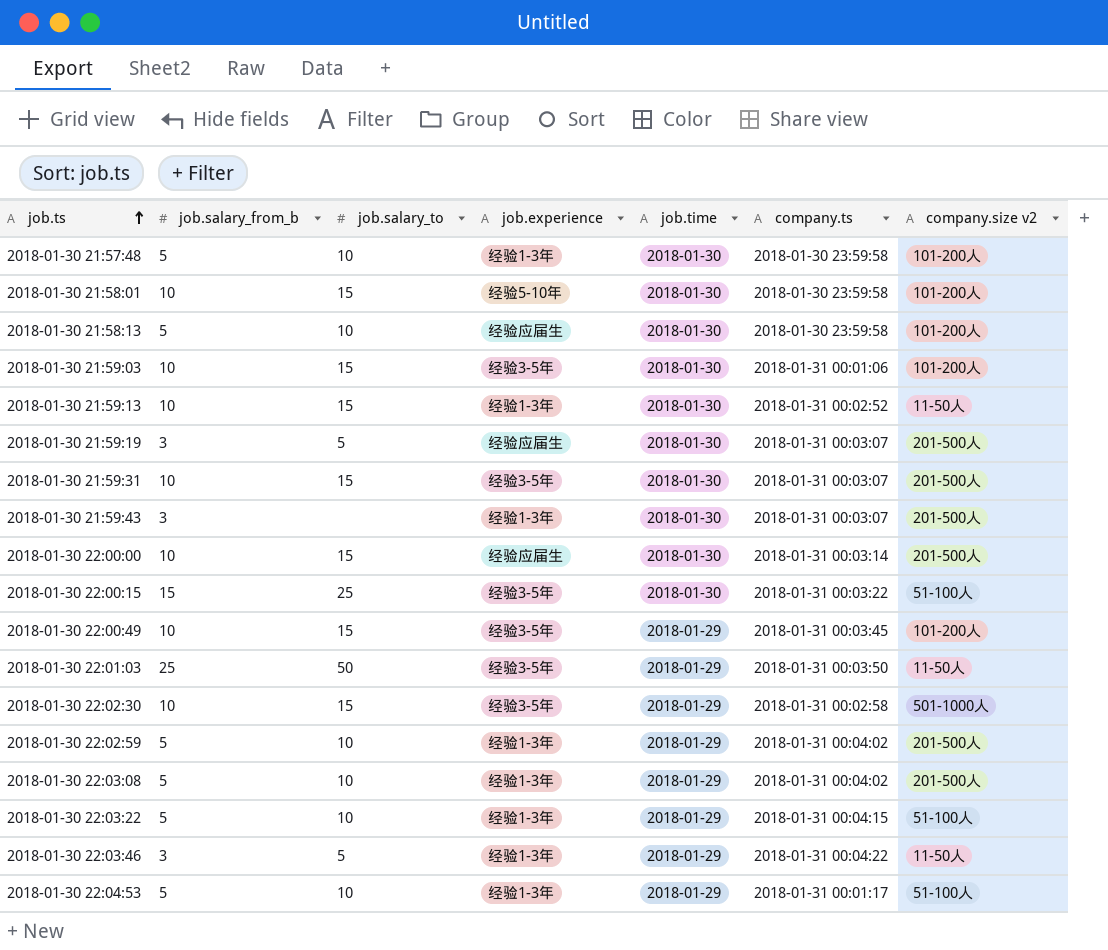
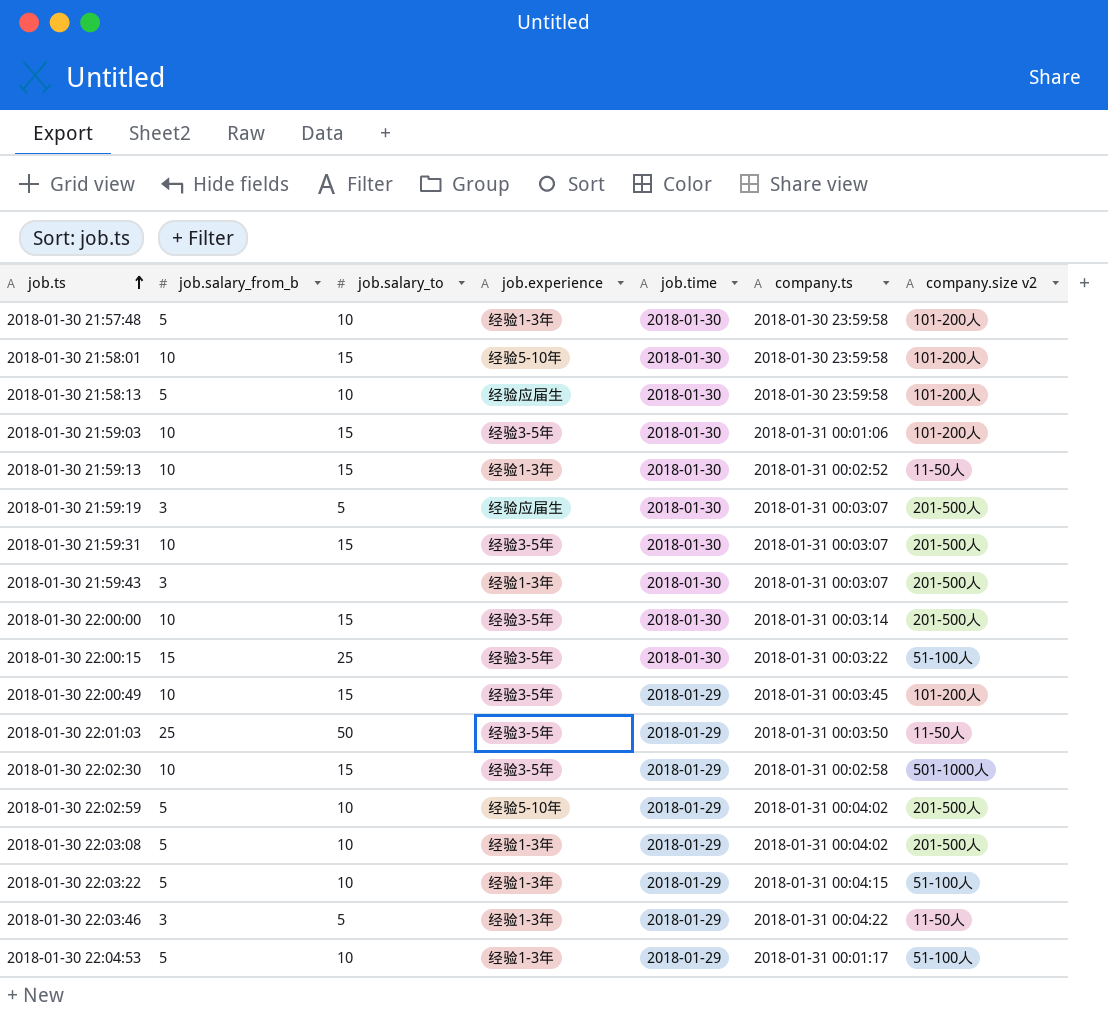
2018-01-30 22:00:00 | job.experience: 经验应届生 -> 经验3-5年
2018-01-30 22:02:59 | job.experience: 经验1-3年 -> 经验5-10年

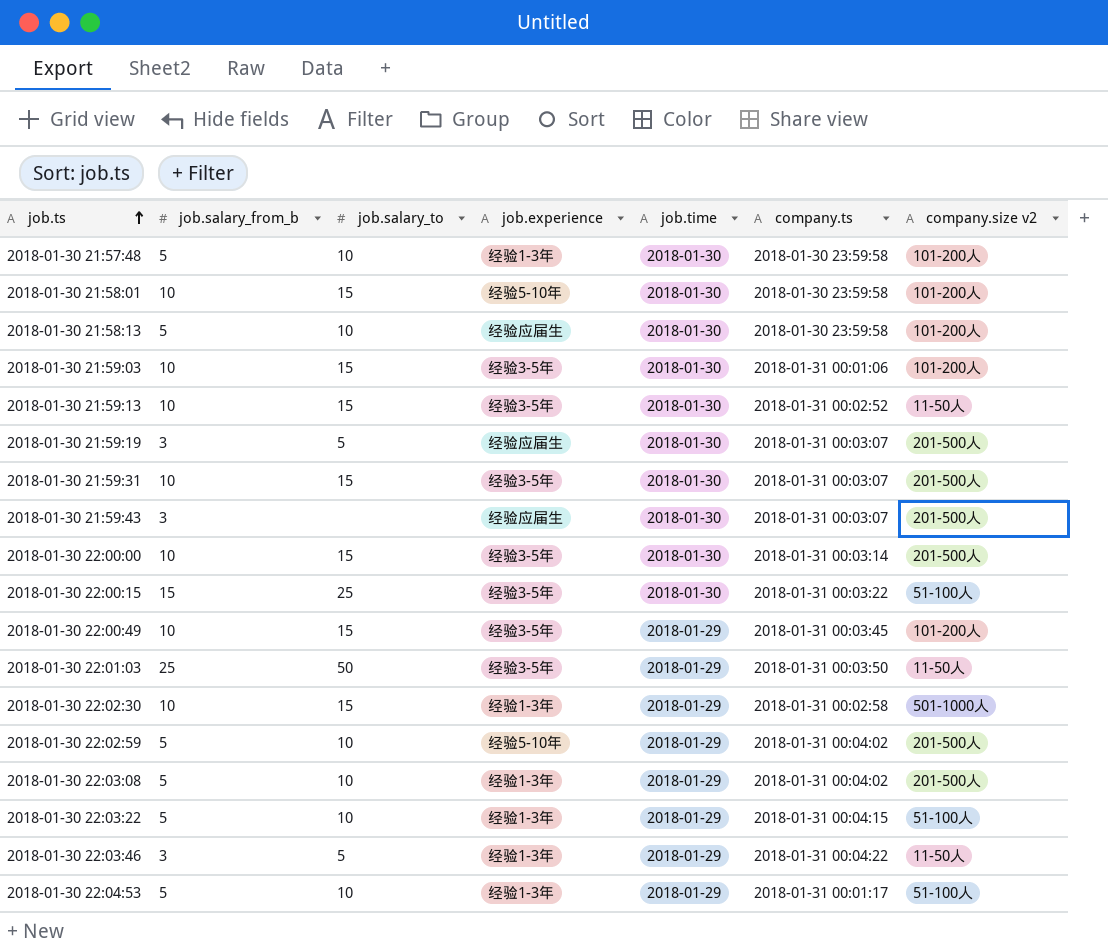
2018-01-30 21:59:13 | job.experience: 经验1-3年 -> 经验3-5年
2018-01-30 21:59:43 | job.experience: 经验1-3年 -> 经验应届生
2018-01-30 22:02:30 | job.experience: 经验3-5年 -> 经验1-3年

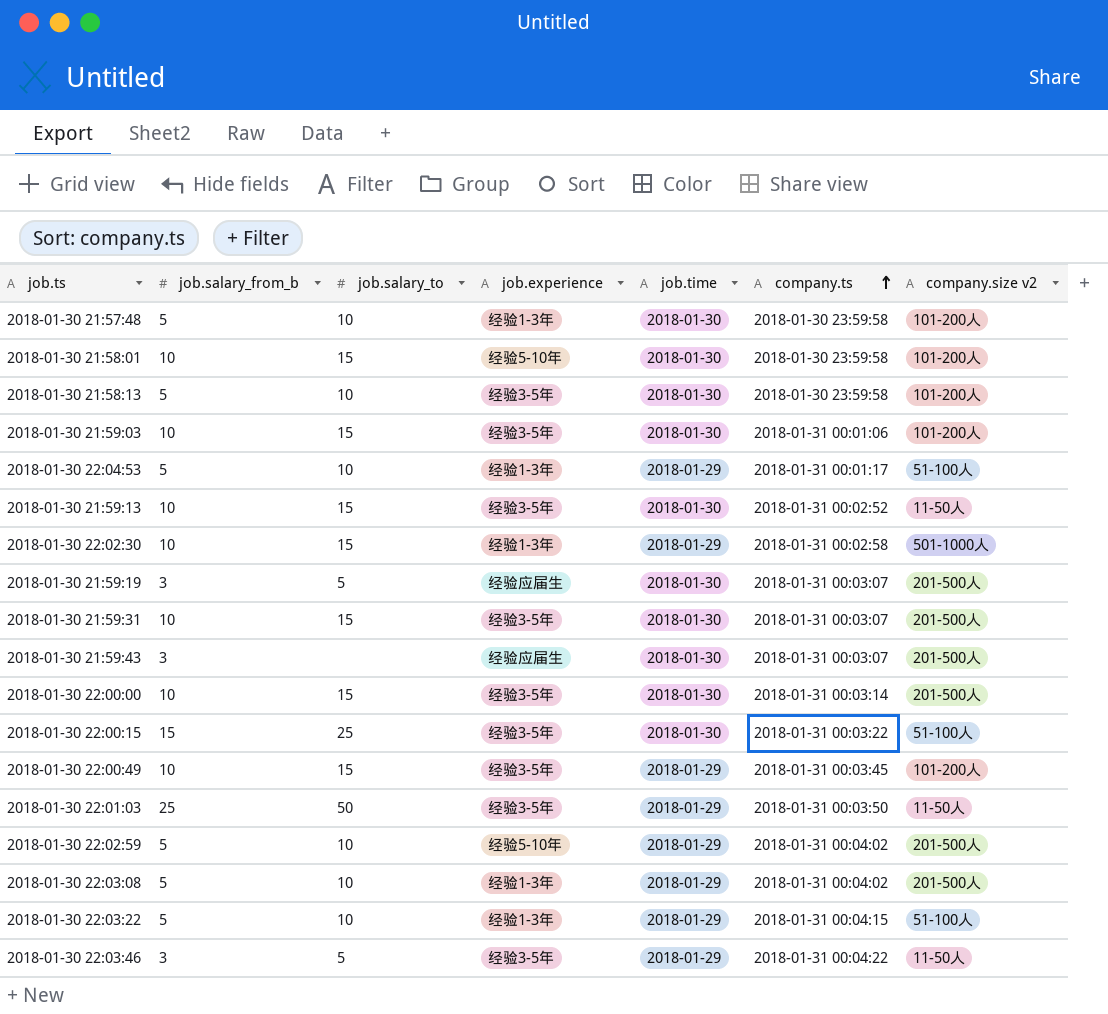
row order: job.ts ascending -> company.ts ascending
2018-01-30 21:58:13 | job.experience: 经验应届生 -> 经验3-5年
2018-01-30 22:03:46 | job.experience: 经验1-3年 -> 经验3-5年

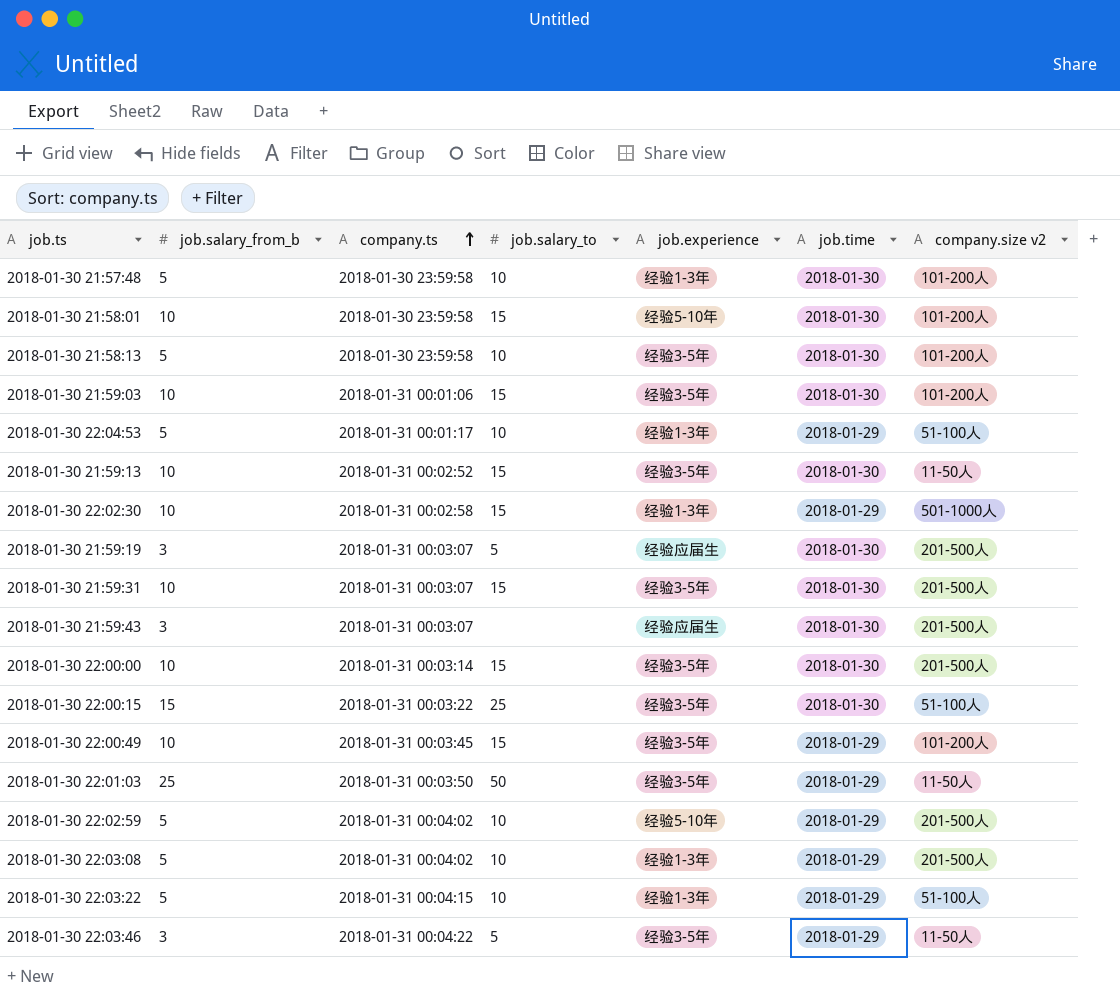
column company.ts | position: 6 -> 3

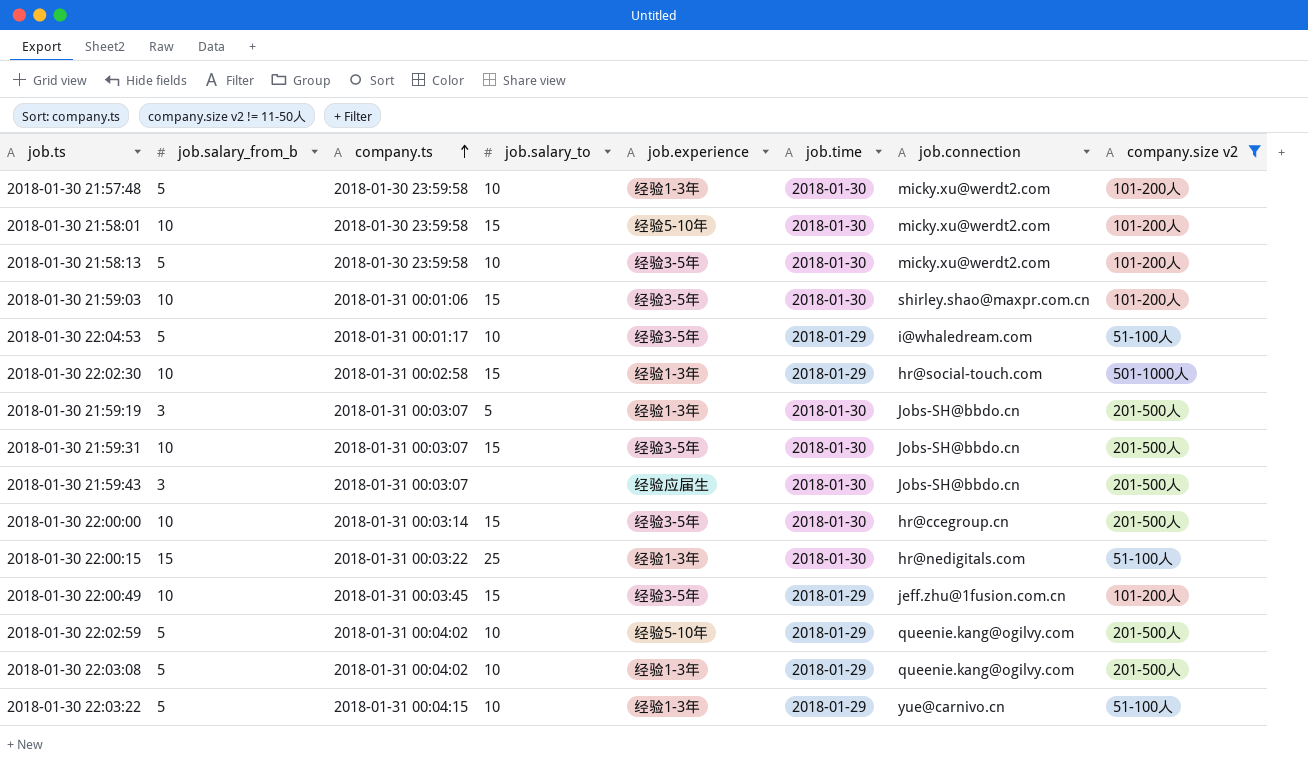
filter: none -> company.size v2 != 11-50人
column job.connection | position: none -> 7
2018-01-30 22:04:53 | job.experience: 经验1-3年 -> 经验3-5年
2018-01-30 21:59:19 | job.experience: 经验应届生 -> 经验1-3年
2018-01-30 22:00:15 | job.experience: 经验3-5年 -> 经验1-3年

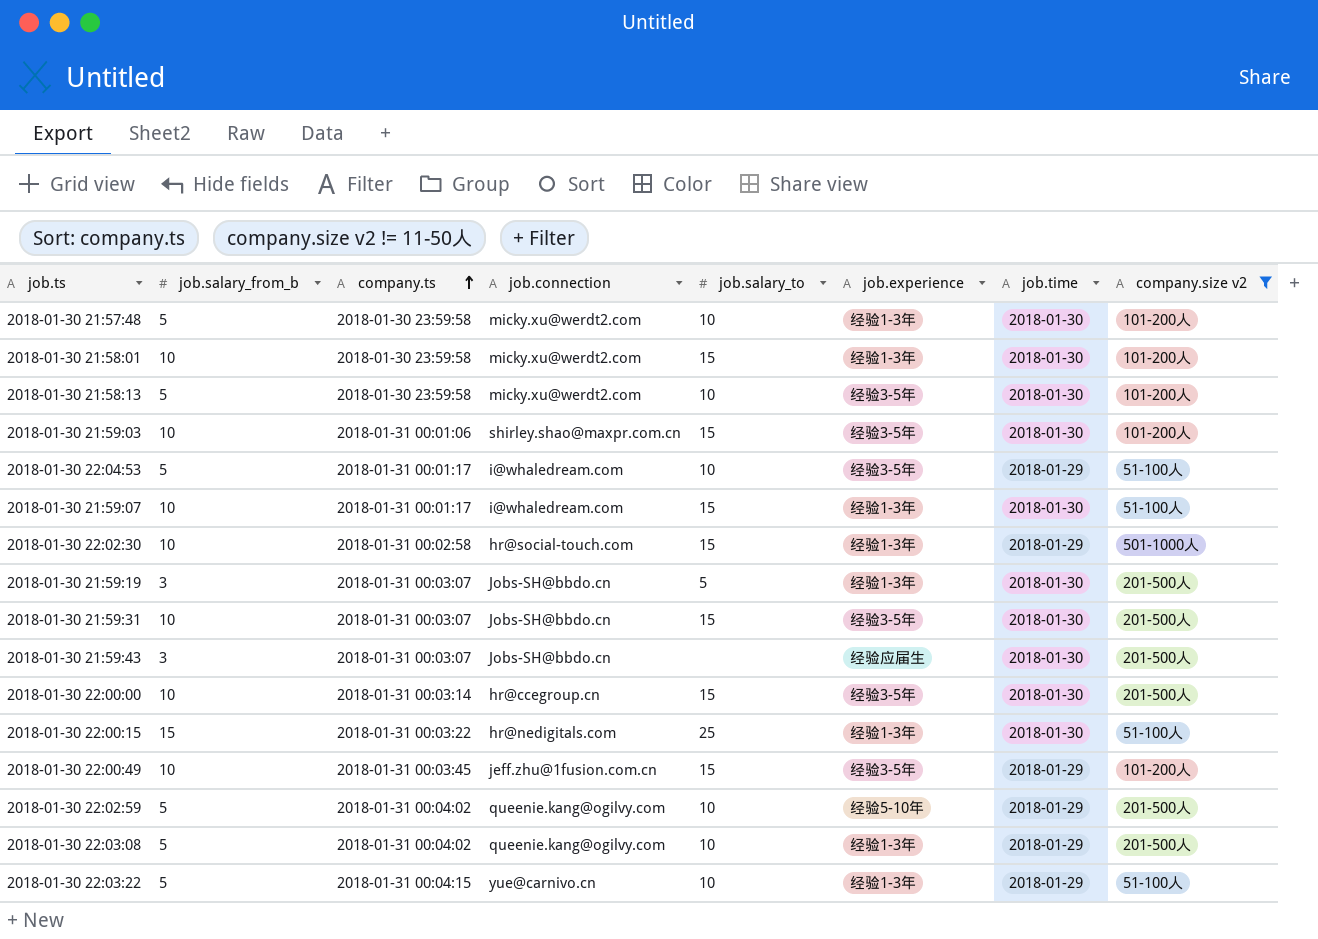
column job.connection | position: 7 -> 4
2018-01-30 21:58:01 | job.experience: 经验5-10年 -> 经验1-3年
row 2018-01-30 21:59:07: none -> 10 | 2018-01-31 00:01:17 | i@whaledream.com | 15 | 经验1-3年 | 2018-01-30 | 51-100人

